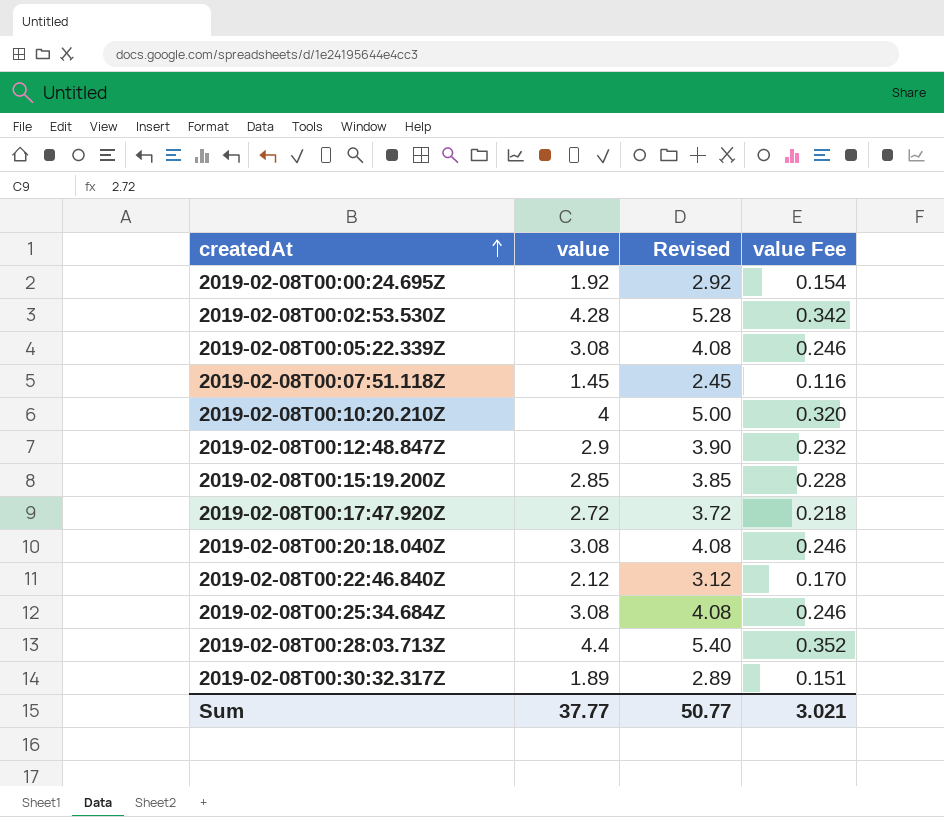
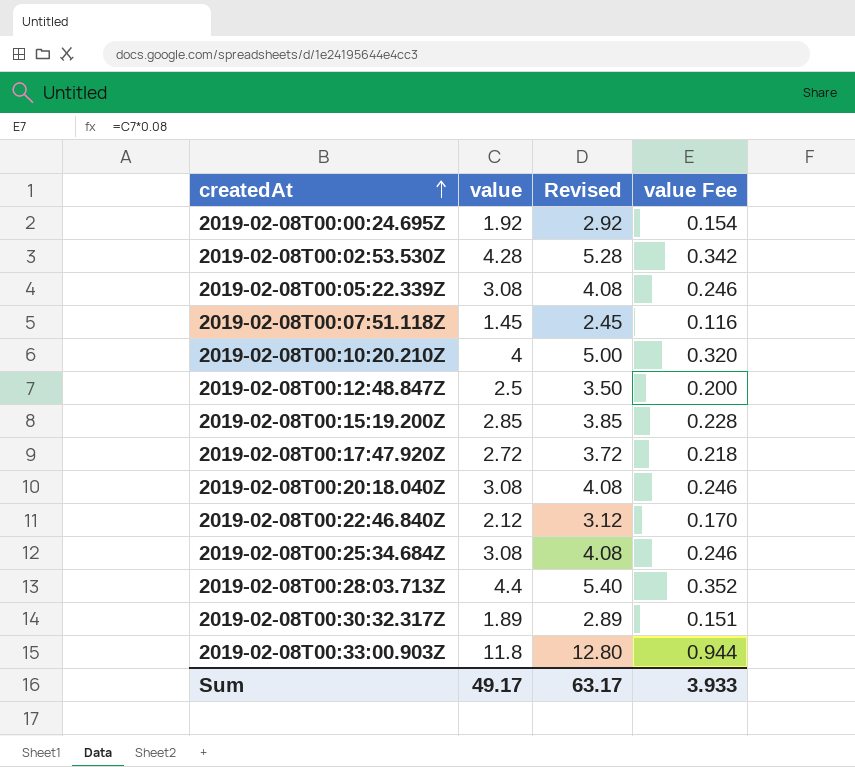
2019-02-08T00:12:48.847Z | value: 2.9 -> 2.5
2019-02-08T00:12:48.847Z | Revised: 3.90 -> 3.50
2019-02-08T00:12:48.847Z | value Fee: 0.232 -> 0.200
row 2019-02-08T00:33:00.903Z: none -> 11.8 | 12.80 | 0.944
Sum | value: 37.77 -> 49.17
Sum | Revised: 50.77 -> 63.17
Sum | value Fee: 3.021 -> 3.933

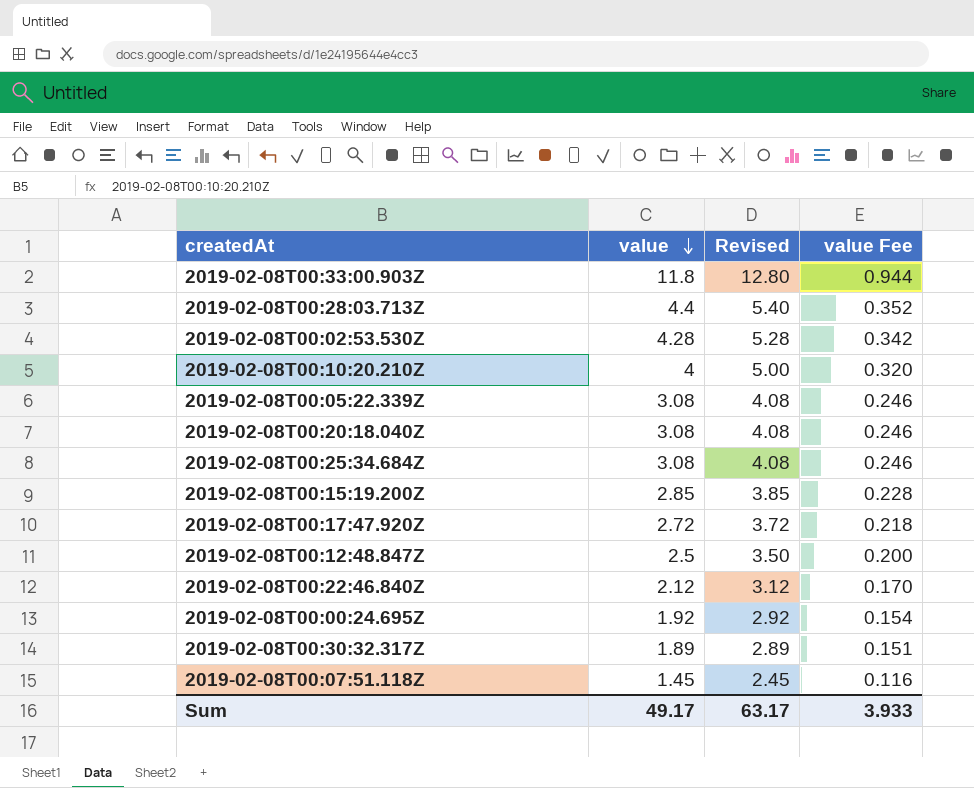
row order: createdAt ascending -> value descending

